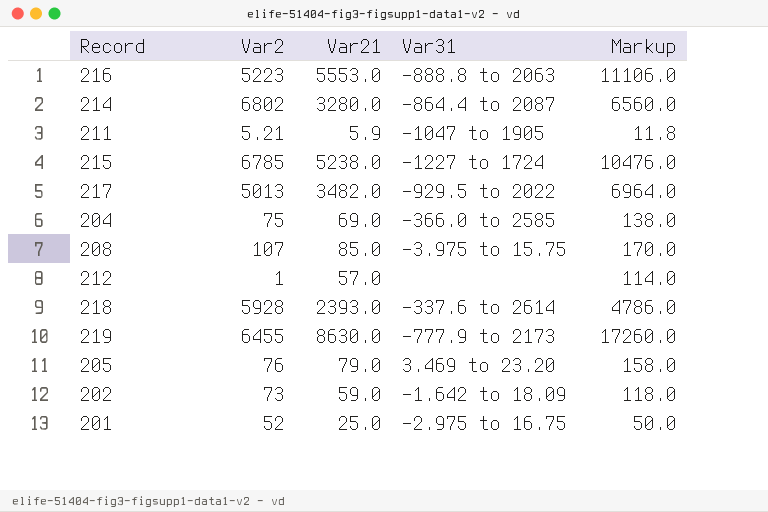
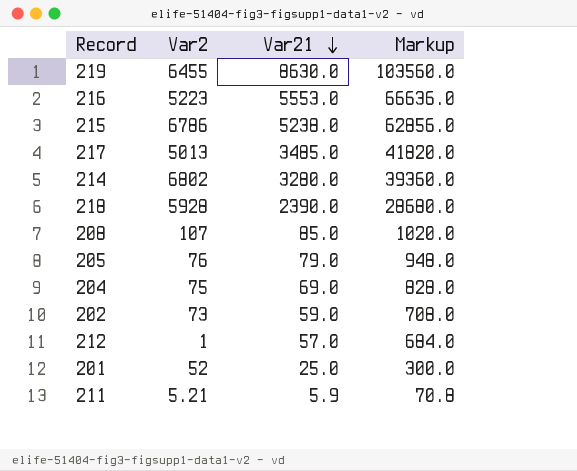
row order: none -> Var21 descending
column Var31 | position: 4 -> none
column Markup | formula: [Var21] * 2 -> [Var21] * 12
215 | Var2: 6785 -> 6786
217 | Var21: 3482.0 -> 3485.0
218 | Var21: 2393.0 -> 2390.0

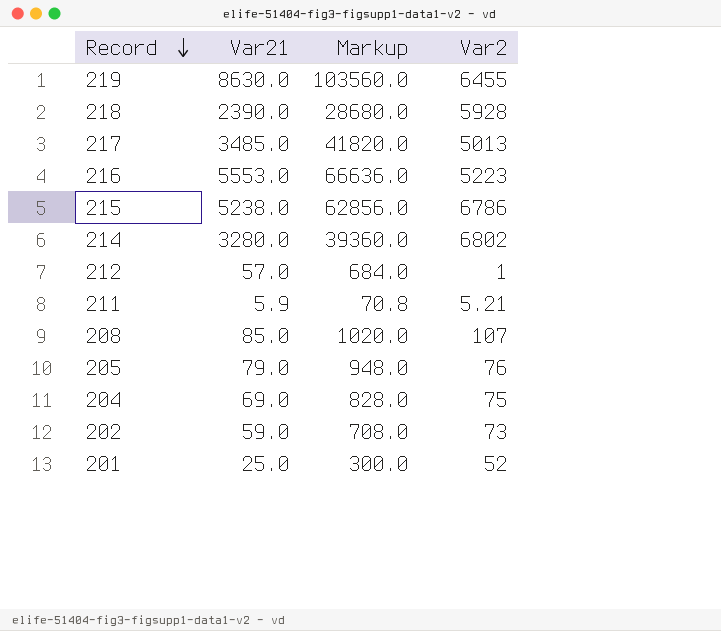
row order: Var21 descending -> Record descending
column Var2 | position: 2 -> 4

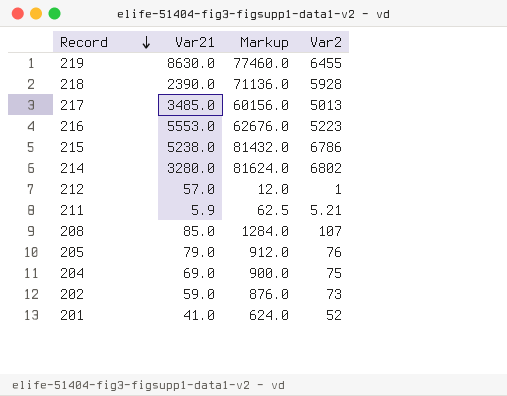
column Markup | formula: [Var21] * 12 -> [Var2] * 12
201 | Var21: 25.0 -> 41.0

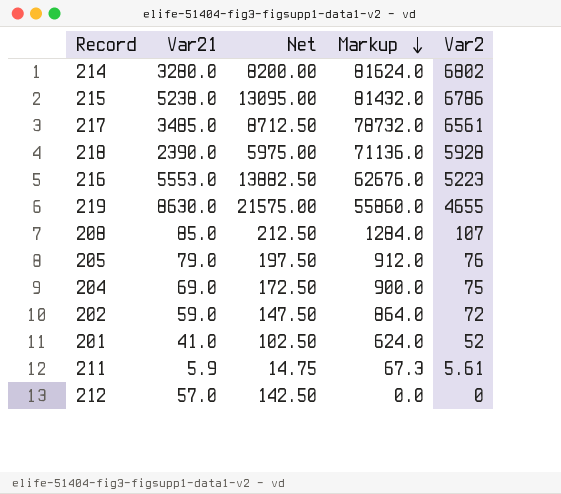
row order: Record descending -> Markup descending
column Net | formula: none -> [Var21] * 2.5
217 | Markup: 60156.0 -> 78732.0
217 | Var2: 5013 -> 6561
219 | Markup: 77460.0 -> 55860.0
219 | Var2: 6455 -> 4655
202 | Markup: 876.0 -> 864.0
202 | Var2: 73 -> 72
211 | Markup: 62.5 -> 67.3
211 | Var2: 5.21 -> 5.61
212 | Markup: 12.0 -> 0.0
212 | Var2: 1 -> 0

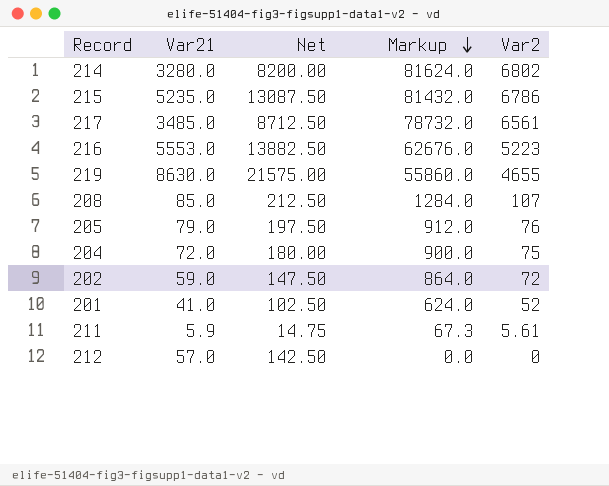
row 218: 2390.0 | 5975.00 | 71136.0 | 5928 -> none
215 | Var21: 5238.0 -> 5235.0
215 | Net: 13095.00 -> 13087.50
204 | Var21: 69.0 -> 72.0
204 | Net: 172.50 -> 180.00

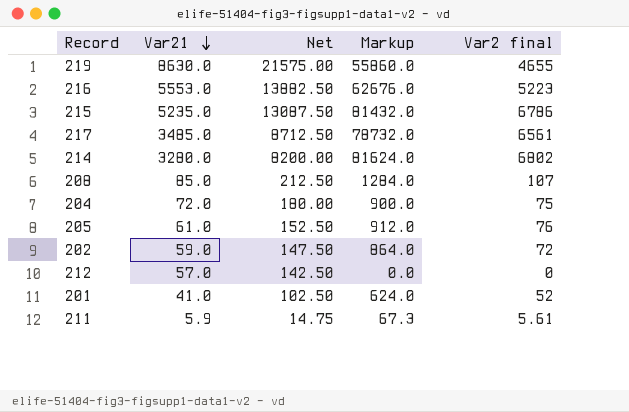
row order: Markup descending -> Var21 descending
column name: Var2 -> Var2 final
205 | Var21: 79.0 -> 61.0
205 | Net: 197.50 -> 152.50

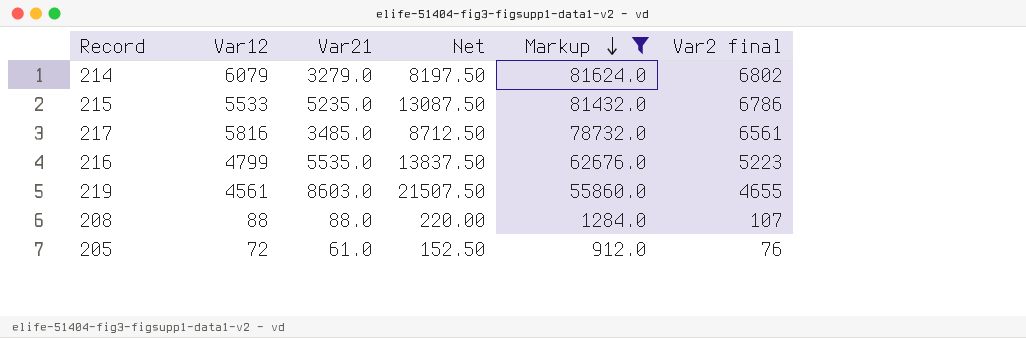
filter: none -> Markup >= 912.0
row order: Var21 descending -> Markup descending
column Var12 | position: none -> 2
214 | Var21: 3280.0 -> 3279.0
214 | Net: 8200.00 -> 8197.50
216 | Var21: 5553.0 -> 5535.0
216 | Net: 13882.50 -> 13837.50
219 | Var21: 8630.0 -> 8603.0
219 | Net: 21575.00 -> 21507.50
208 | Var21: 85.0 -> 88.0
208 | Net: 212.50 -> 220.00

